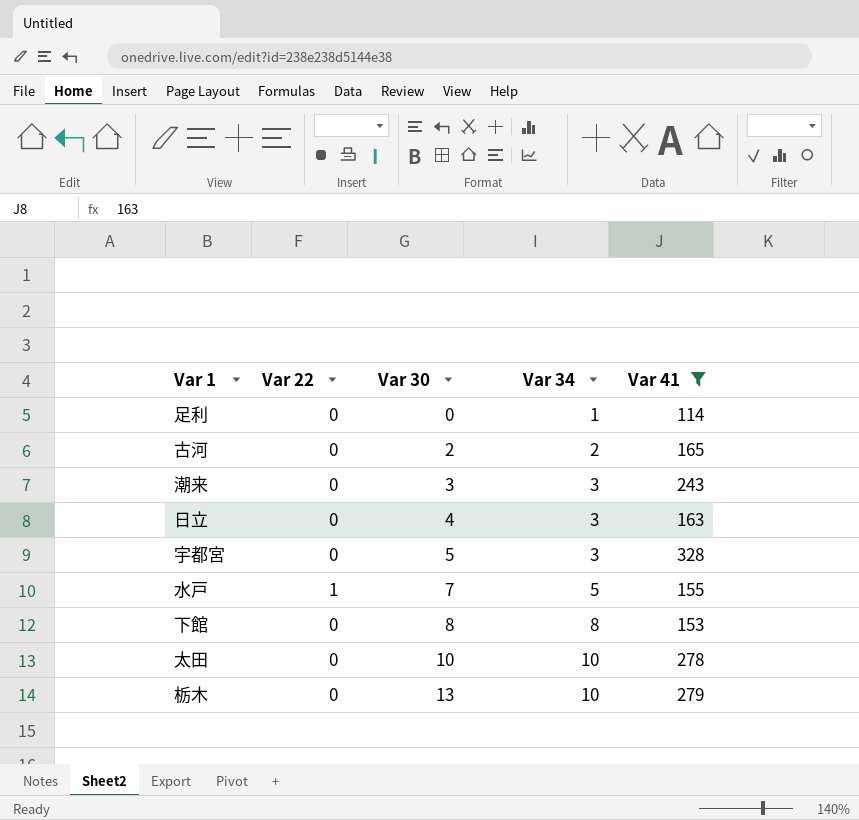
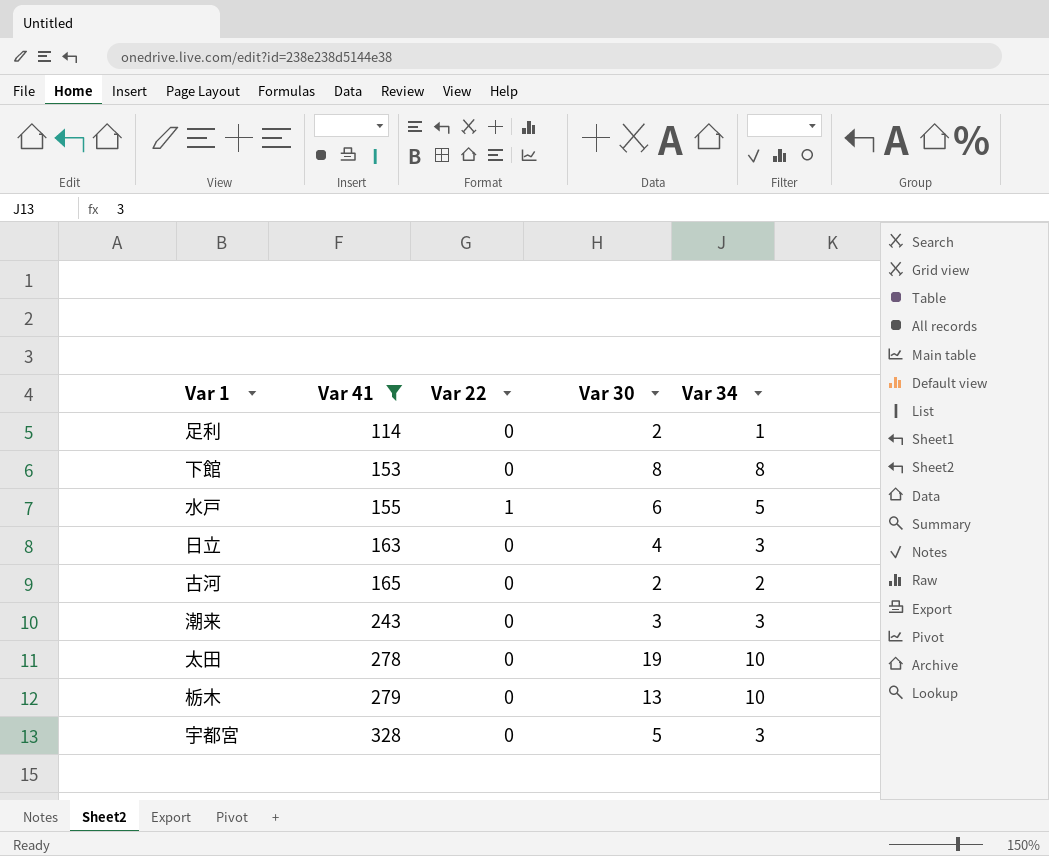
row order: Var 30 ascending -> Var 41 ascending
column Var 41 | position: 5 -> 2
足利 | Var 30: 0 -> 2
水戸 | Var 30: 7 -> 6
太田 | Var 30: 10 -> 19

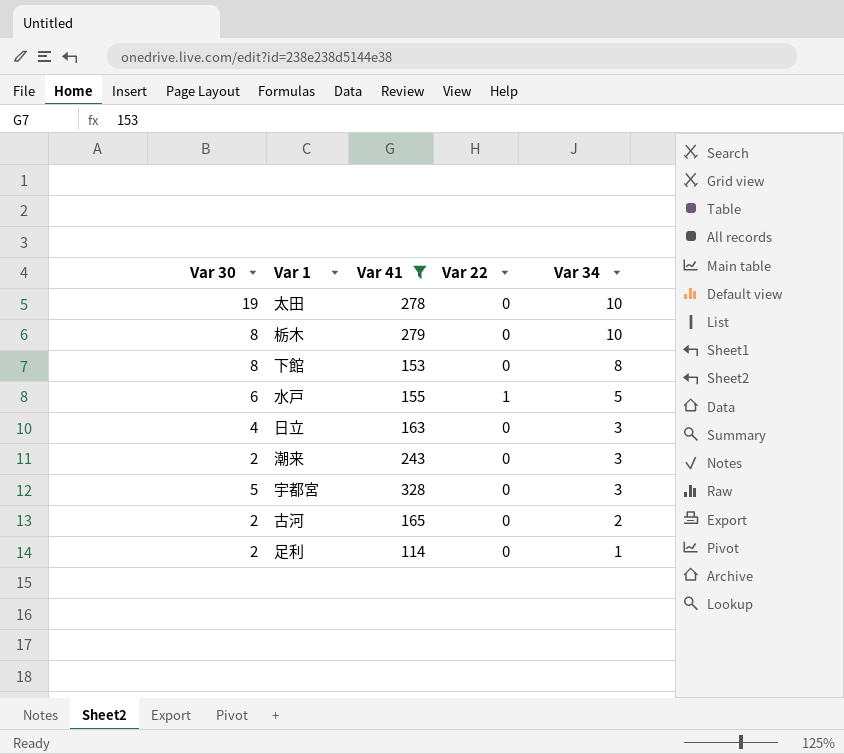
row order: Var 41 ascending -> Var 34 descending
column Var 30 | position: 4 -> 1
栃木 | Var 30: 13 -> 8
潮来 | Var 30: 3 -> 2

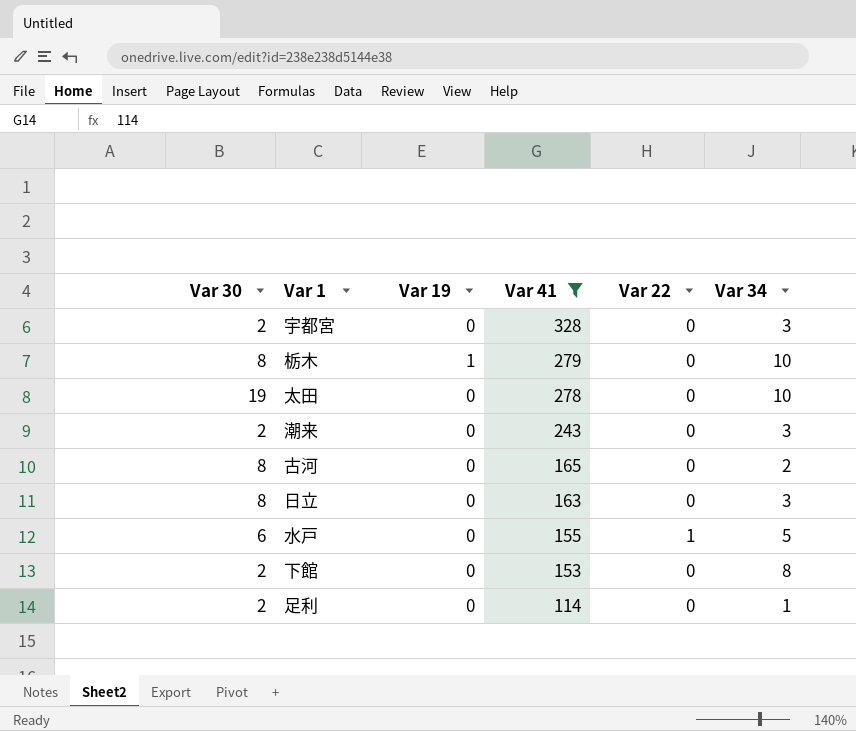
row order: Var 34 descending -> Var 41 descending
column Var 19 | position: none -> 3
宇都宮 | Var 30: 5 -> 2
古河 | Var 30: 2 -> 8
日立 | Var 30: 4 -> 8
下館 | Var 30: 8 -> 2

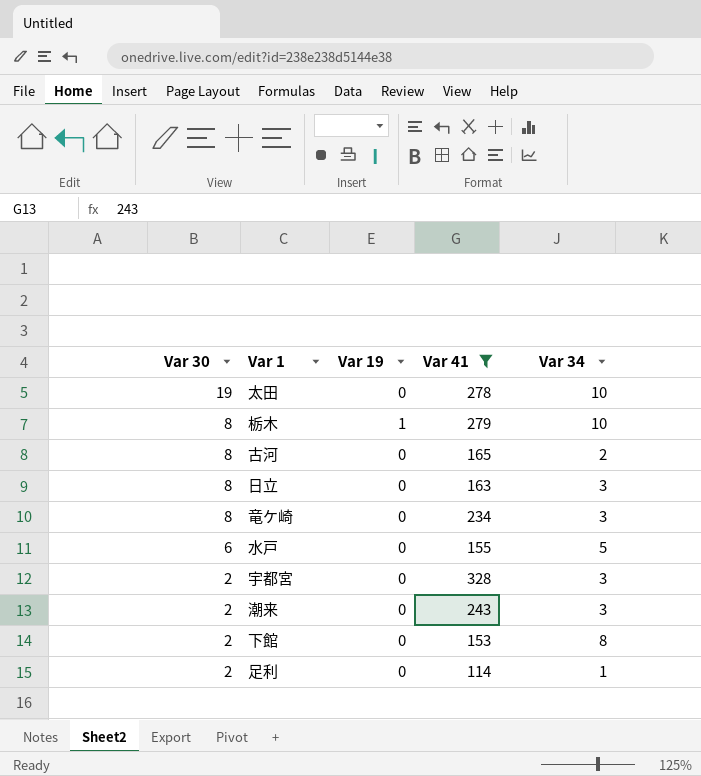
row order: Var 41 descending -> Var 30 descending
column Var 22 | position: 5 -> none
row 竜ケ崎: none -> 8 | 0 | 234 | 3

